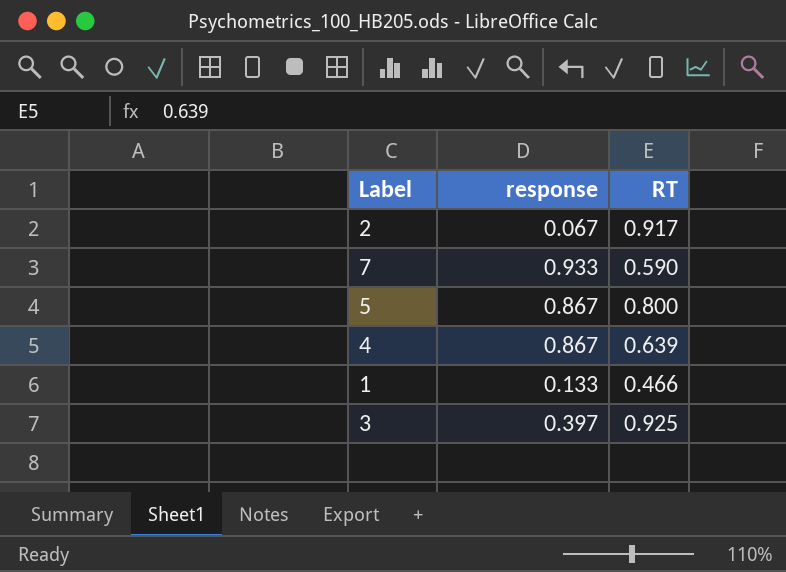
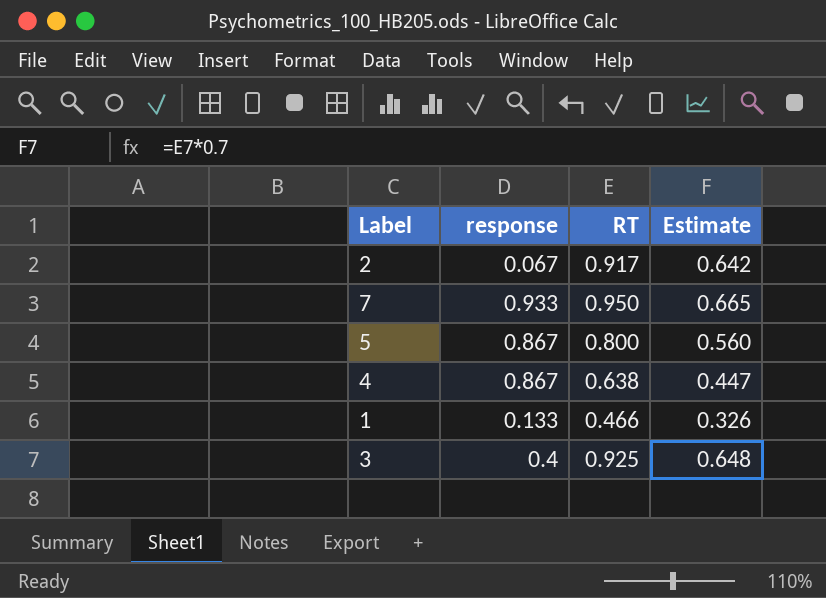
column Estimate | formula: none -> [RT] * 0.7
7 | RT: 0.590 -> 0.950
4 | RT: 0.639 -> 0.638
3 | response: 0.397 -> 0.4

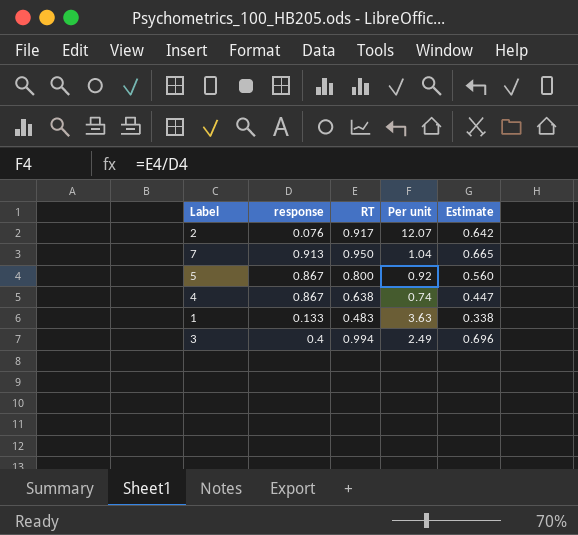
column Per unit | formula: none -> [RT] / [response]
2 | response: 0.067 -> 0.076
7 | response: 0.933 -> 0.913
1 | RT: 0.466 -> 0.483
1 | Estimate: 0.326 -> 0.338
3 | RT: 0.925 -> 0.994
3 | Estimate: 0.648 -> 0.696

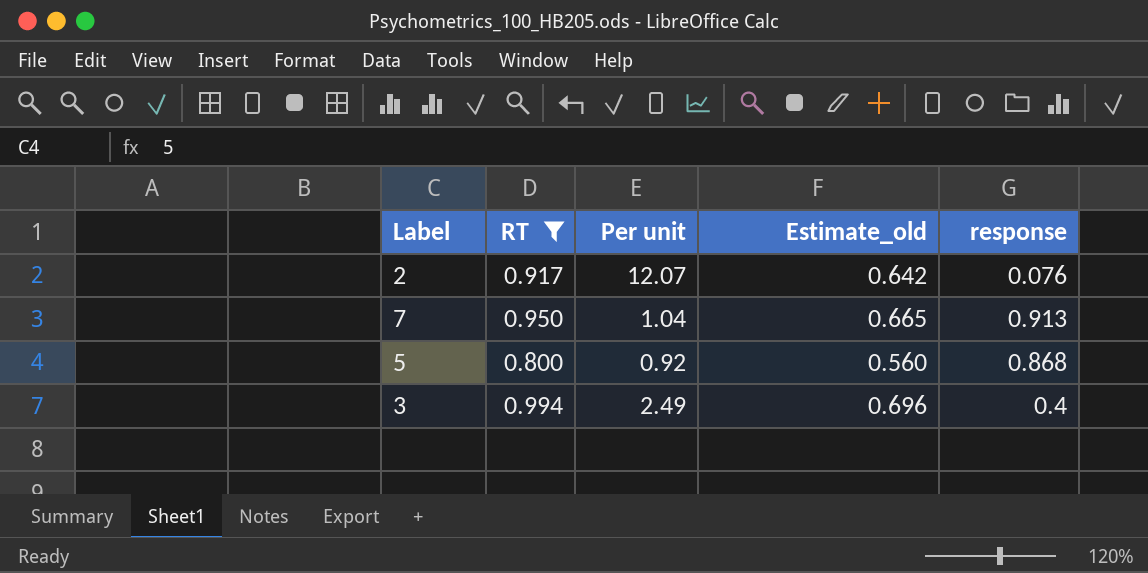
filter: none -> RT >= 0.800
column name: Estimate -> Estimate_old
column response | position: 2 -> 5
5 | response: 0.867 -> 0.868

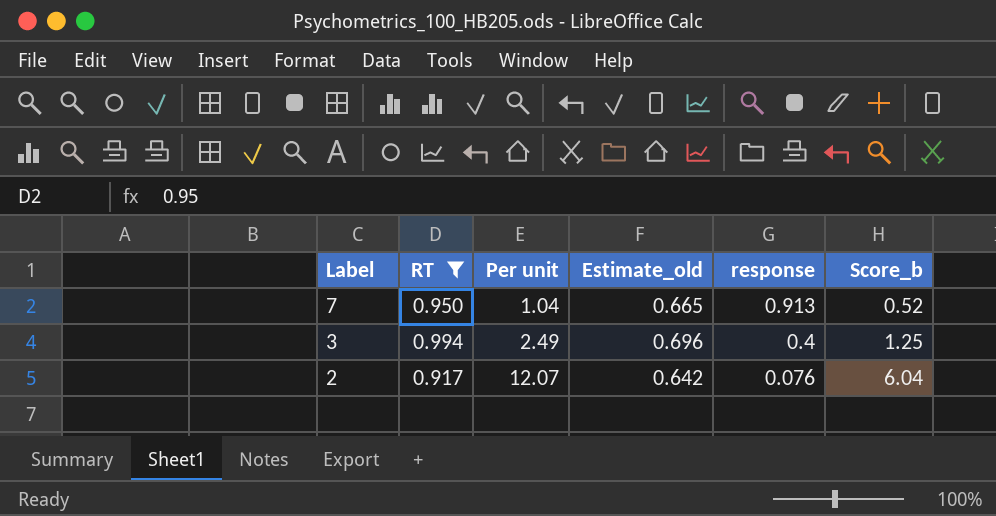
row order: none -> Label descending
column Score_b | formula: none -> [Per unit] * 0.5
row 5: 0.800 | 0.92 | 0.560 | 0.868 -> none

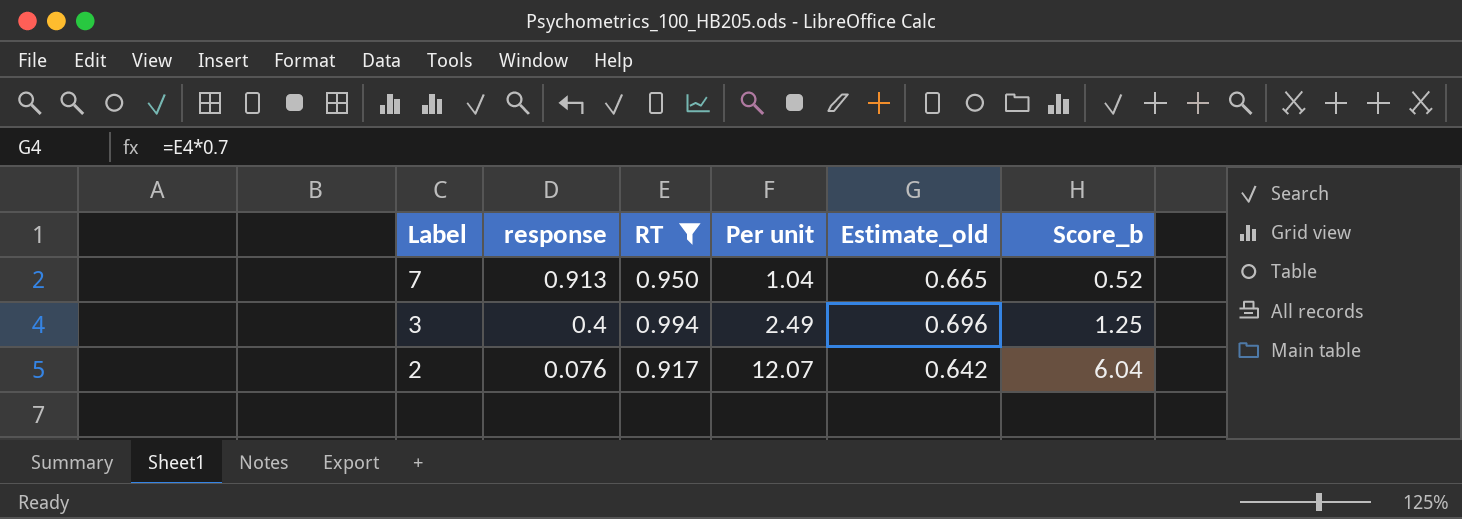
column response | position: 5 -> 2

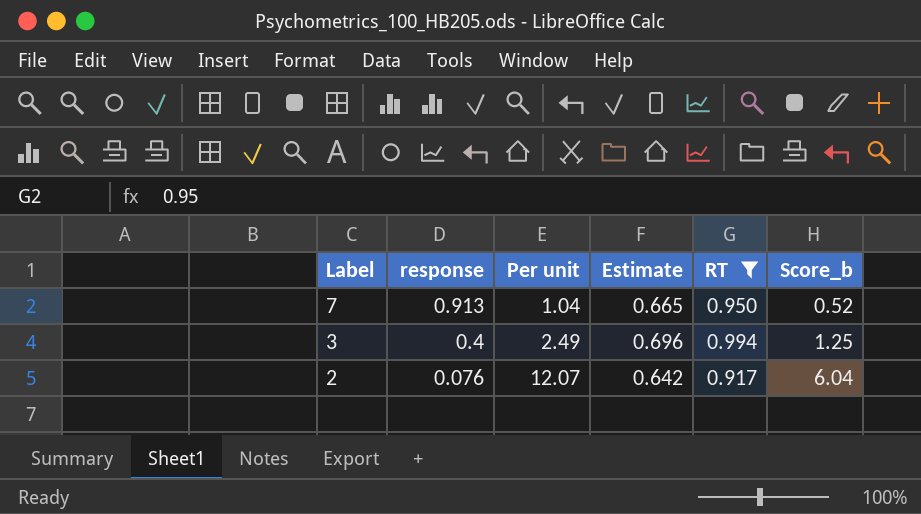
column name: Estimate_old -> Estimate
column RT | position: 3 -> 5

